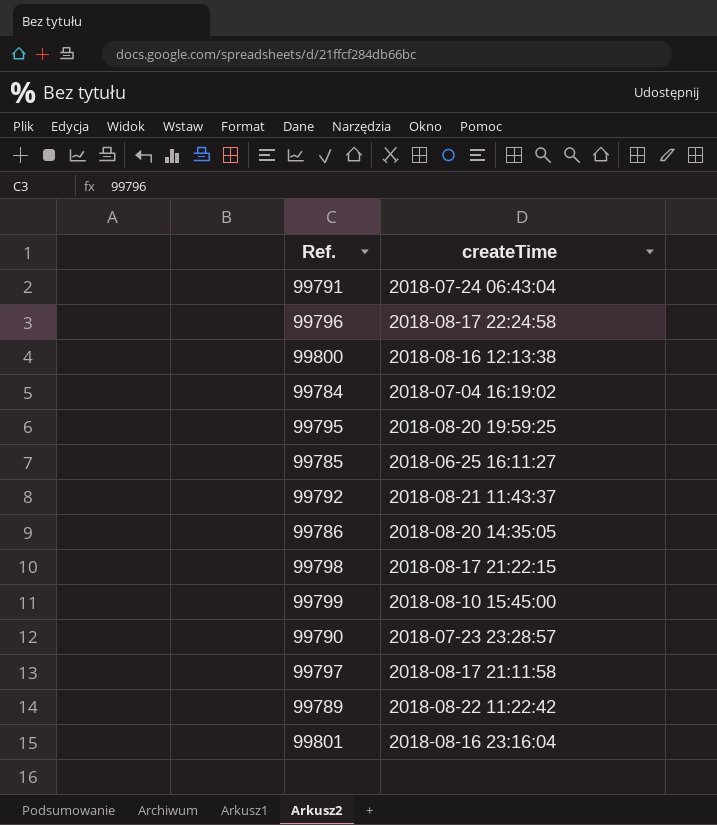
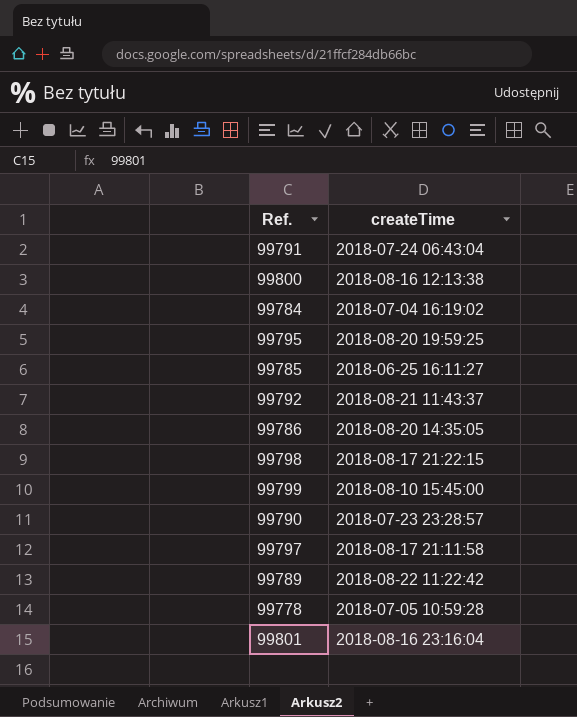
row 99796: 2018-08-17 22:24:58 -> none
row 99778: none -> 2018-07-05 10:59:28

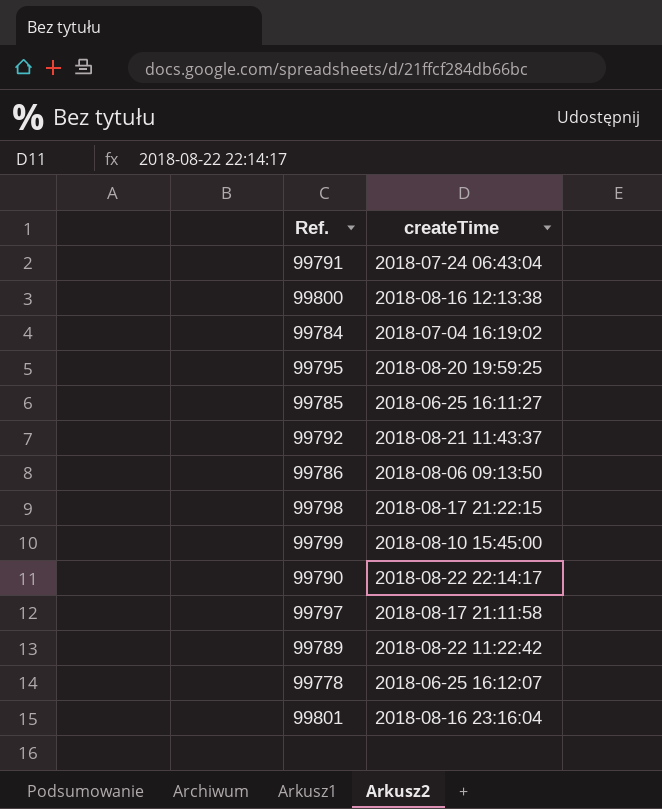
99786 | createTime: 2018-08-20 14:35:05 -> 2018-08-06 09:13:50
99790 | createTime: 2018-07-23 23:28:57 -> 2018-08-22 22:14:17
99778 | createTime: 2018-07-05 10:59:28 -> 2018-06-25 16:12:07

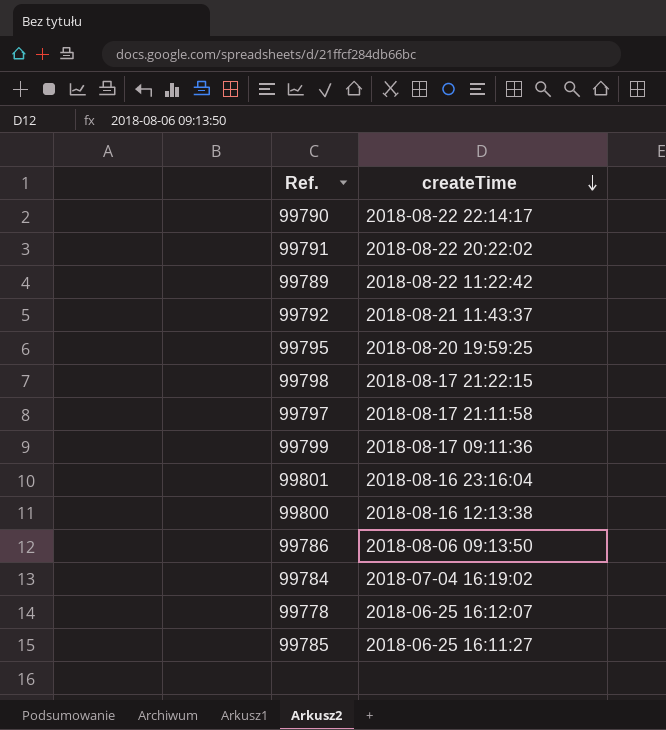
row order: none -> createTime descending
99791 | createTime: 2018-07-24 06:43:04 -> 2018-08-22 20:22:02
99799 | createTime: 2018-08-10 15:45:00 -> 2018-08-17 09:11:36

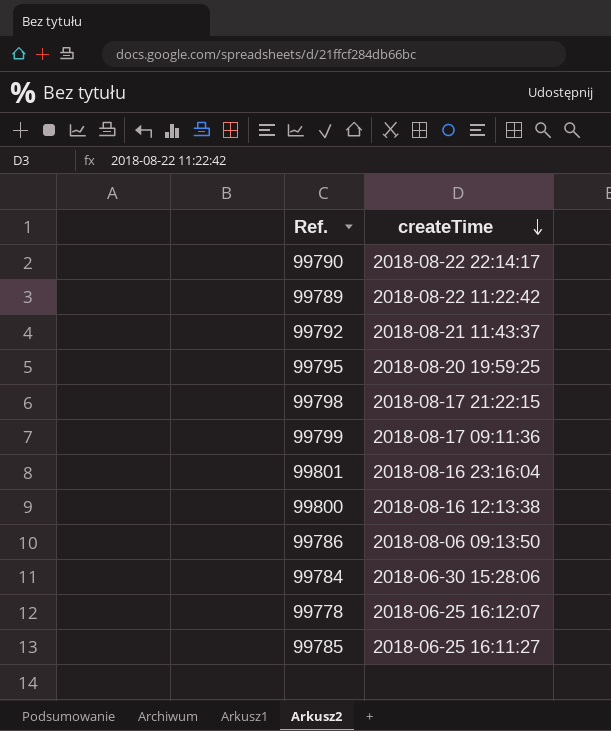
row 99791: 2018-08-22 20:22:02 -> none
row 99797: 2018-08-17 21:11:58 -> none
99784 | createTime: 2018-07-04 16:19:02 -> 2018-06-30 15:28:06

